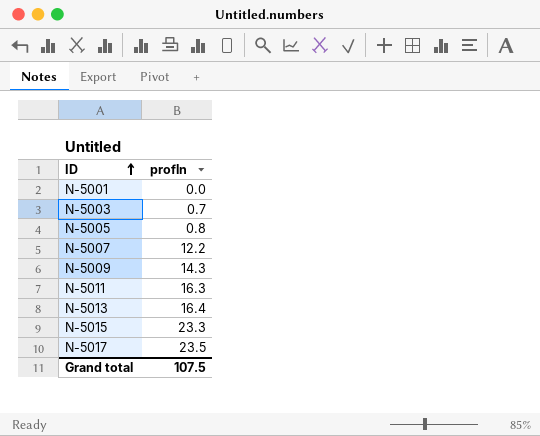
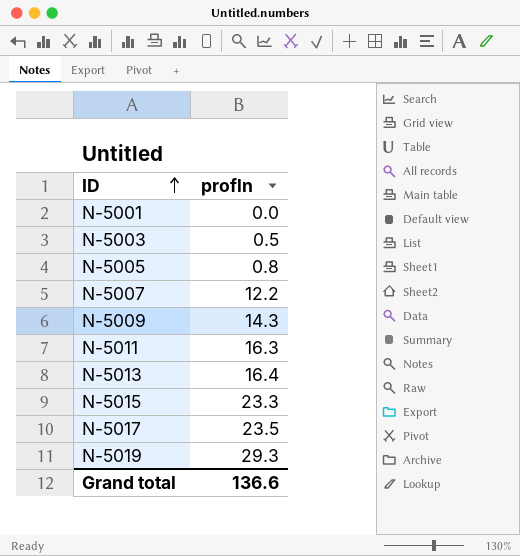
N-5003 | profln: 0.7 -> 0.5
row N-5019: none -> 29.3
Grand total | profln: 107.5 -> 136.6

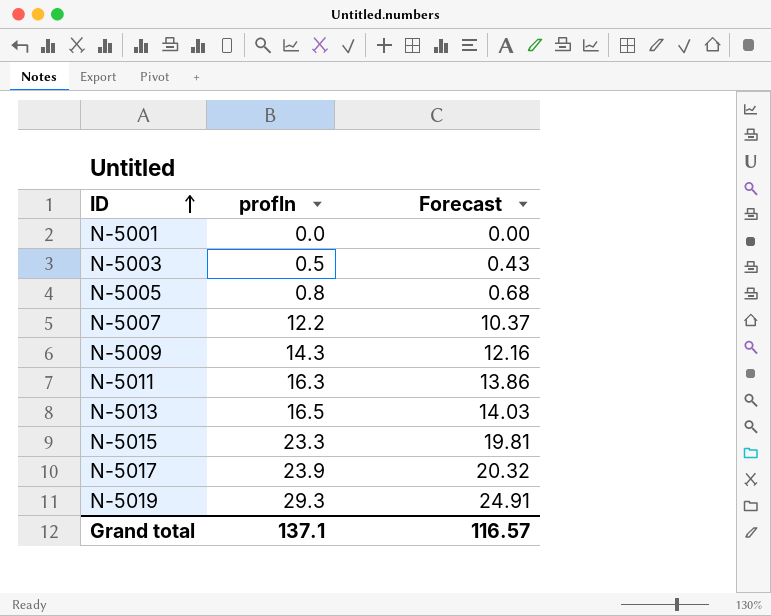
column Forecast | formula: none -> [profln] * 0.85
N-5013 | profln: 16.4 -> 16.5
N-5017 | profln: 23.5 -> 23.9
Grand total | profln: 136.6 -> 137.1

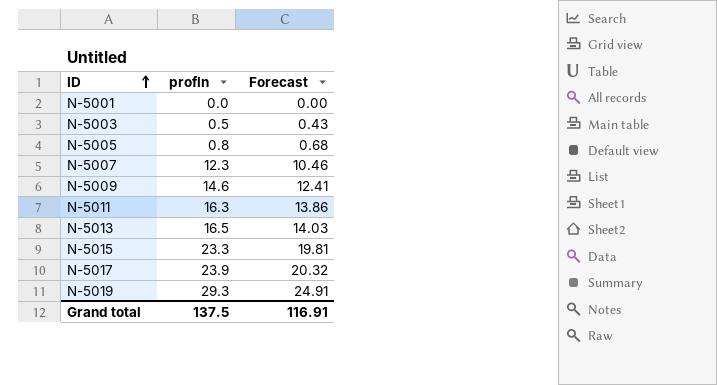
N-5007 | profln: 12.2 -> 12.3
N-5007 | Forecast: 10.37 -> 10.46
N-5009 | profln: 14.3 -> 14.6
N-5009 | Forecast: 12.16 -> 12.41
Grand total | profln: 137.1 -> 137.5
Grand total | Forecast: 116.57 -> 116.91

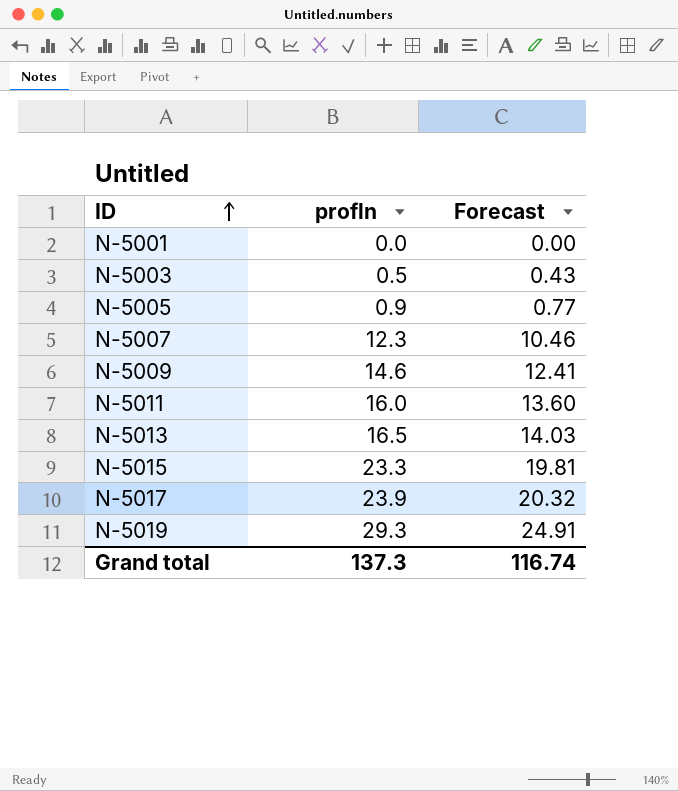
N-5005 | profln: 0.8 -> 0.9
N-5005 | Forecast: 0.68 -> 0.77
N-5011 | profln: 16.3 -> 16.0
N-5011 | Forecast: 13.86 -> 13.60
Grand total | profln: 137.5 -> 137.3
Grand total | Forecast: 116.91 -> 116.74

